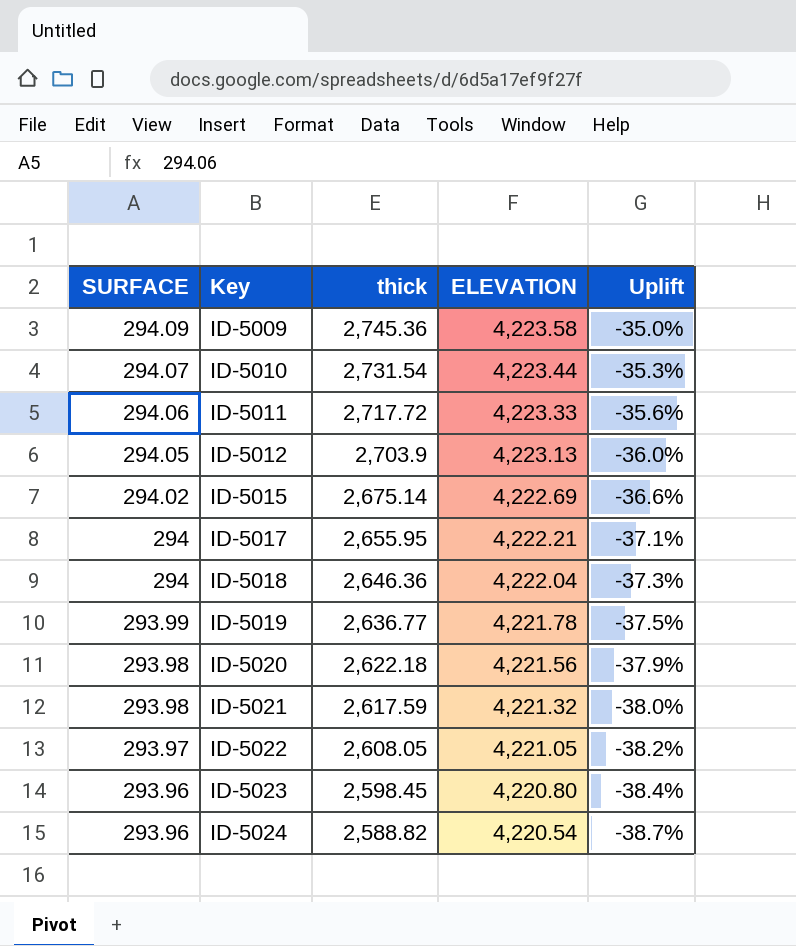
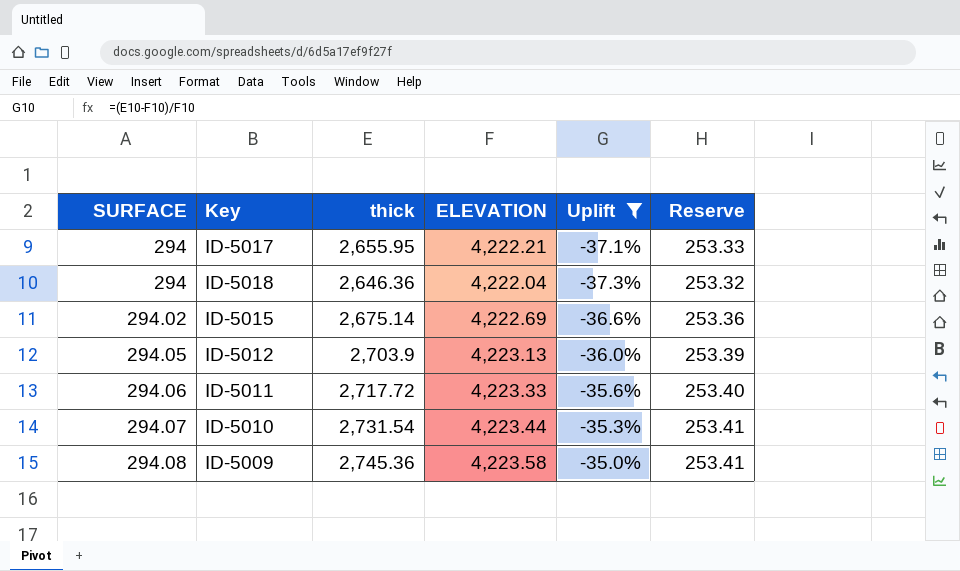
filter: none -> Uplift >= -37.3%
row order: SURFACE descending -> SURFACE ascending
column Reserve | formula: none -> [ELEVATION] * 0.06
ID-5009 | SURFACE: 294.09 -> 294.08

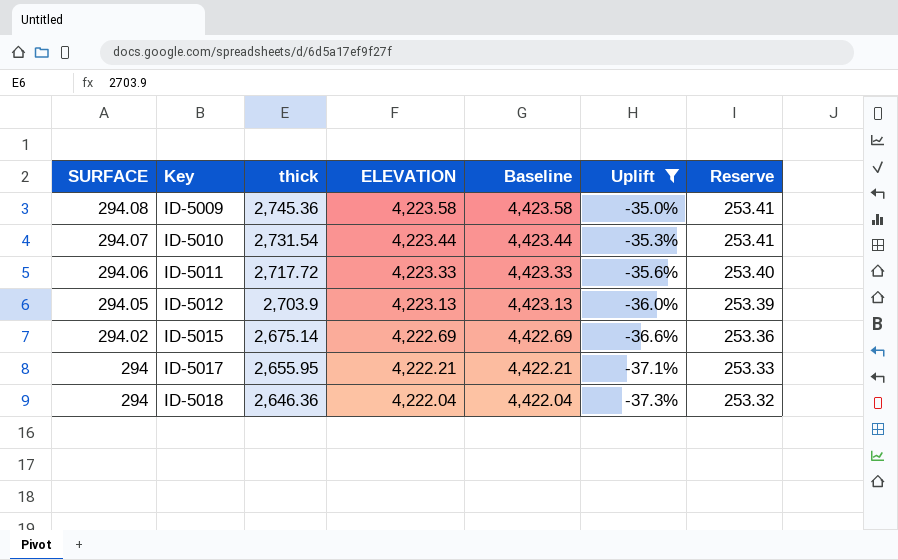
row order: SURFACE ascending -> SURFACE descending
column Baseline | formula: none -> [ELEVATION] + 200

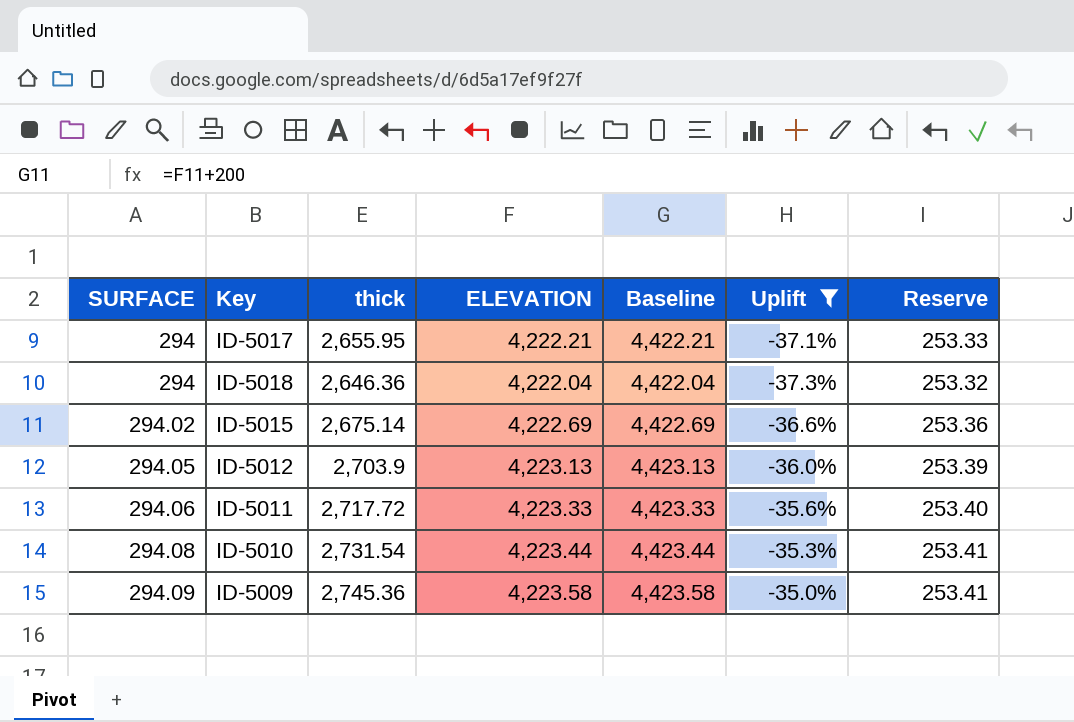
row order: SURFACE descending -> SURFACE ascending
ID-5010 | SURFACE: 294.07 -> 294.08
ID-5009 | SURFACE: 294.08 -> 294.09

